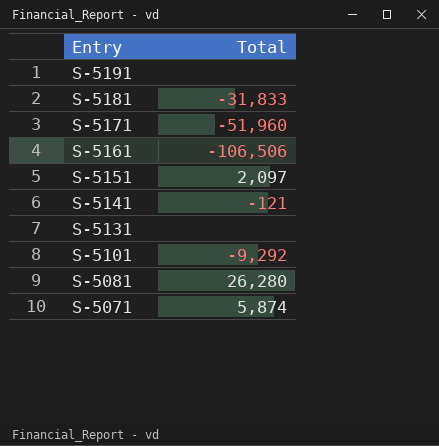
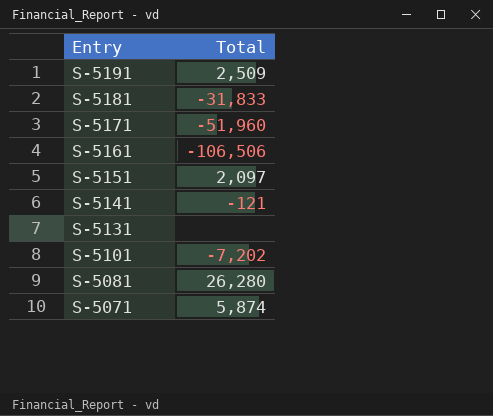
S-5191 | Total: none -> 2,509
S-5101 | Total: -9,292 -> -7,202

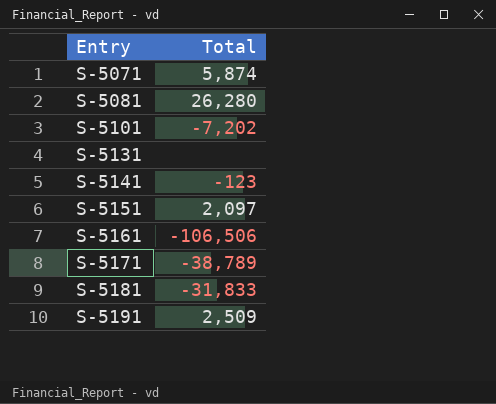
row order: Entry descending -> Entry ascending
S-5141 | Total: -121 -> -123
S-5171 | Total: -51,960 -> -38,789

